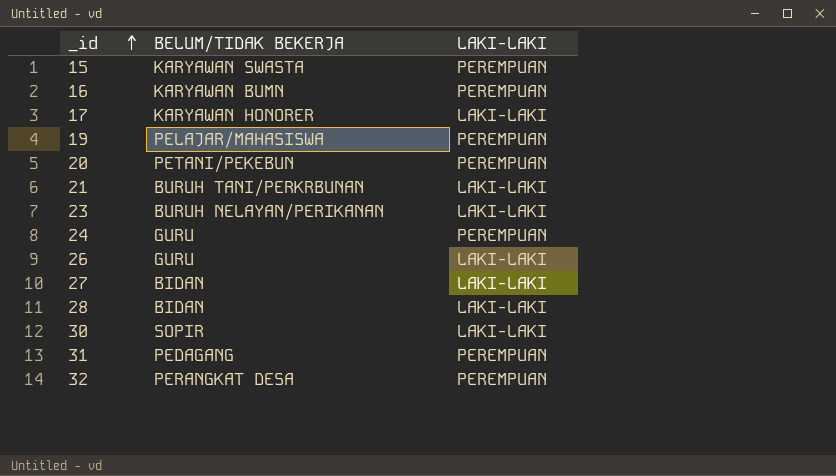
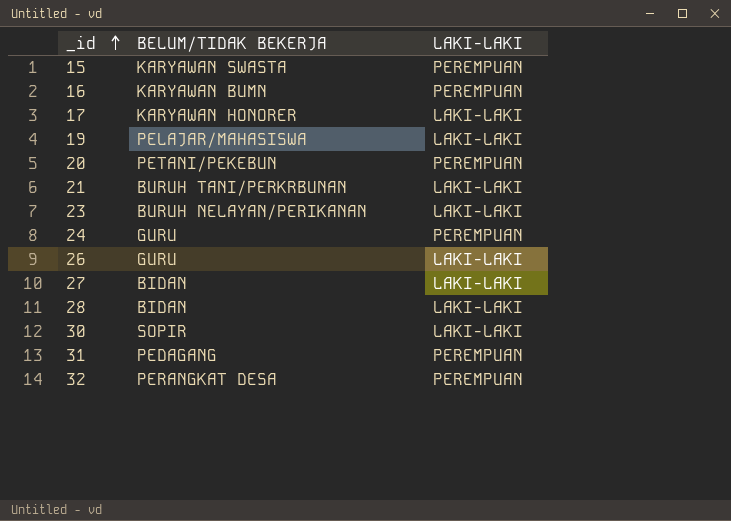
19 | LAKI-LAKI: PEREMPUAN -> LAKI-LAKI

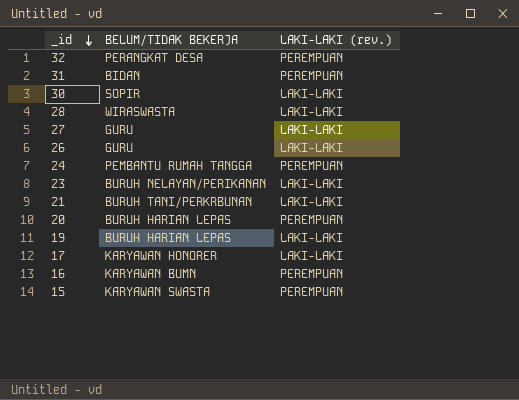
row order: _id ascending -> _id descending
column name: LAKI-LAKI -> LAKI-LAKI (rev.)
31 | BELUM/TIDAK BEKERJA: PEDAGANG -> BIDAN
28 | BELUM/TIDAK BEKERJA: BIDAN -> WIRASWASTA
27 | BELUM/TIDAK BEKERJA: BIDAN -> GURU
24 | BELUM/TIDAK BEKERJA: GURU -> PEMBANTU RUMAH TANGGA
20 | BELUM/TIDAK BEKERJA: PETANI/PEKEBUN -> BURUH HARIAN LEPAS
19 | BELUM/TIDAK BEKERJA: PELAJAR/MAHASISWA -> BURUH HARIAN LEPAS

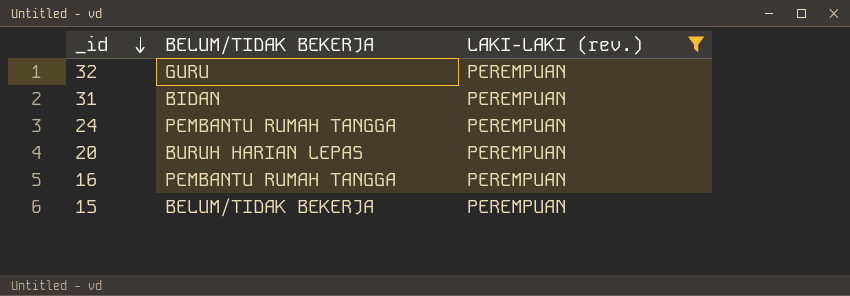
filter: none -> LAKI-LAKI (rev.) = PEREMPUAN
32 | BELUM/TIDAK BEKERJA: PERANGKAT DESA -> GURU
16 | BELUM/TIDAK BEKERJA: KARYAWAN BUMN -> PEMBANTU RUMAH TANGGA
15 | BELUM/TIDAK BEKERJA: KARYAWAN SWASTA -> BELUM/TIDAK BEKERJA

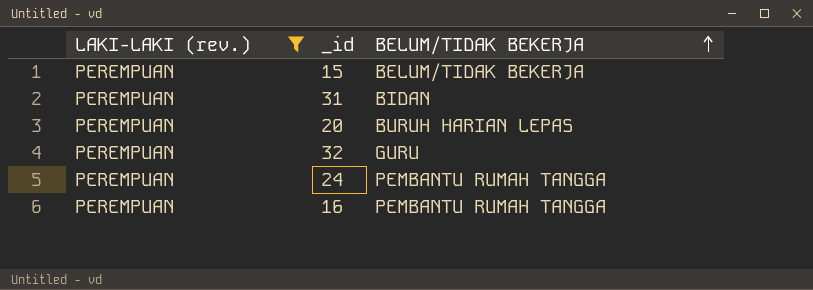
row order: _id descending -> BELUM/TIDAK BEKERJA ascending
column LAKI-LAKI (rev.) | position: 3 -> 1

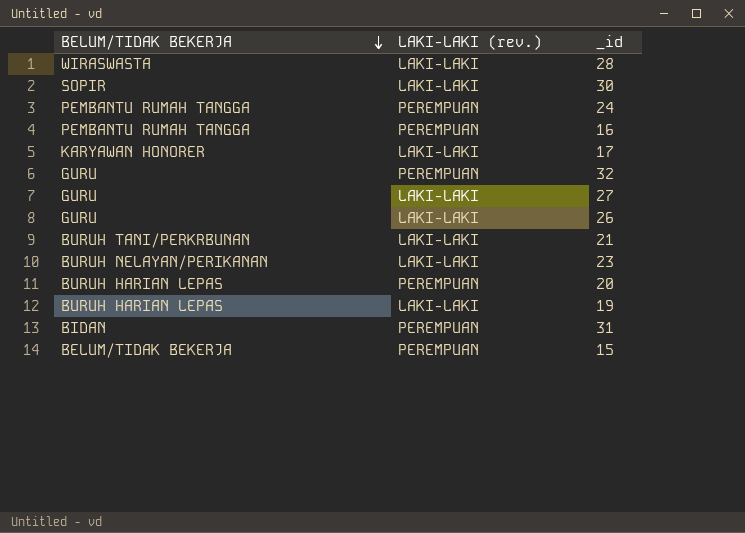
filter: LAKI-LAKI (rev.) = PEREMPUAN -> none
row order: BELUM/TIDAK BEKERJA ascending -> BELUM/TIDAK BEKERJA descending
column BELUM/TIDAK BEKERJA | position: 3 -> 1

